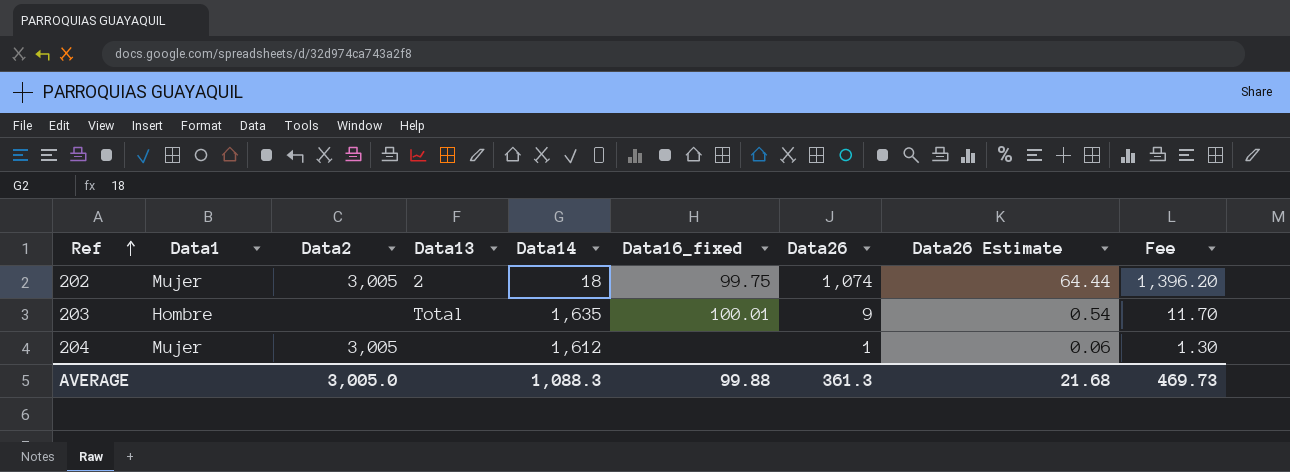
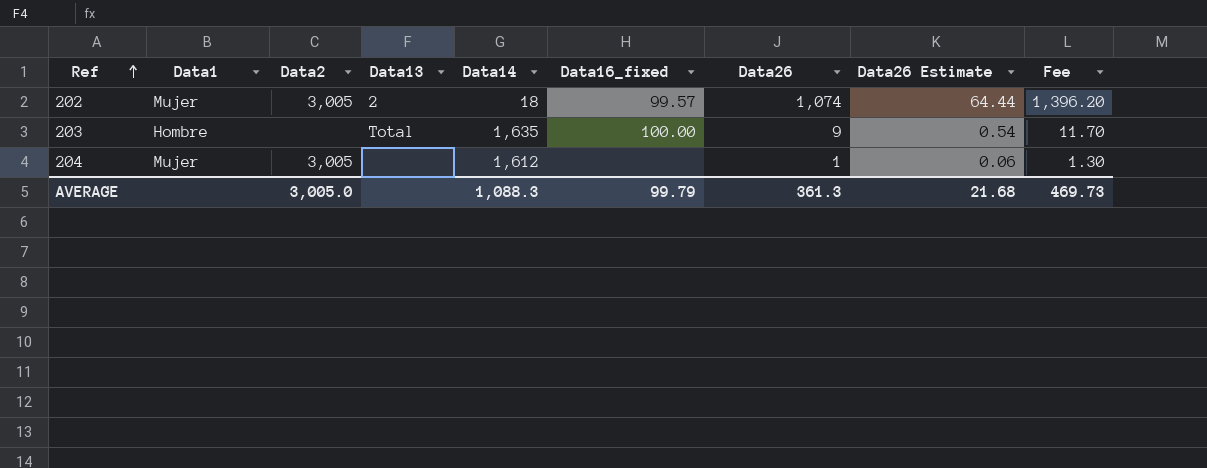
202 | Data16_fixed: 99.75 -> 99.57
203 | Data16_fixed: 100.01 -> 100.00
AVERAGE | Data16_fixed: 99.88 -> 99.79

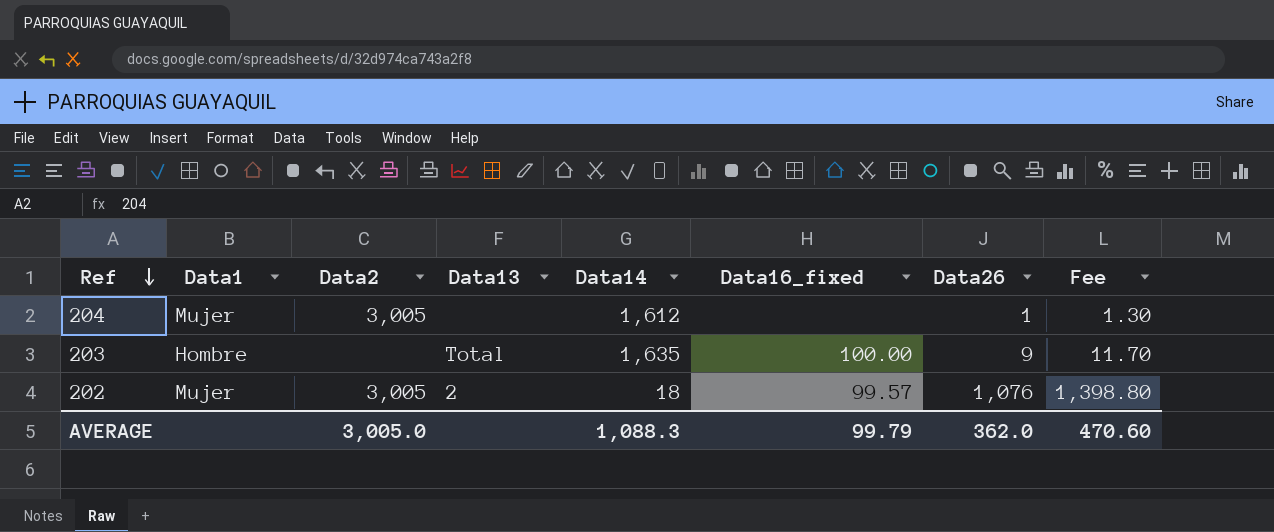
row order: Ref ascending -> Ref descending
column Data26 Estimate | formula: [Data26] * 0.06 -> none
202 | Data26: 1,074 -> 1,076
202 | Fee: 1,396.20 -> 1,398.80
AVERAGE | Data26: 361.3 -> 362.0
AVERAGE | Fee: 469.73 -> 470.60

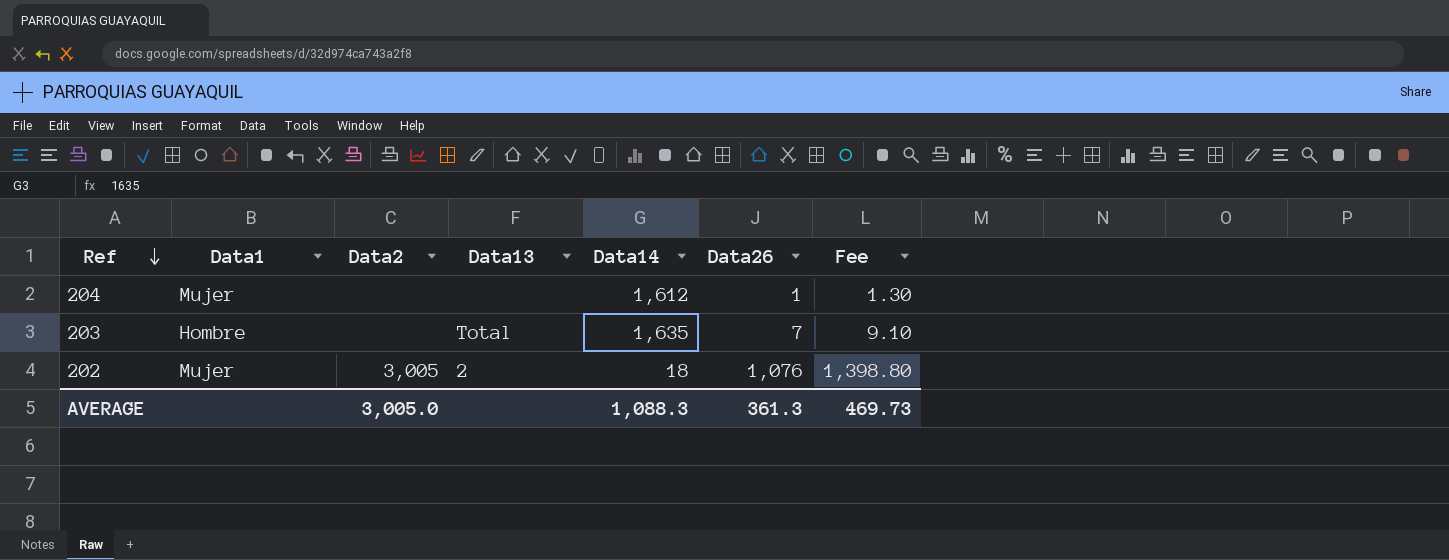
column Data16_fixed | position: 6 -> none
204 | Data2: 3,005 -> none
203 | Data26: 9 -> 7
203 | Fee: 11.70 -> 9.10
AVERAGE | Data26: 362.0 -> 361.3
AVERAGE | Fee: 470.60 -> 469.73

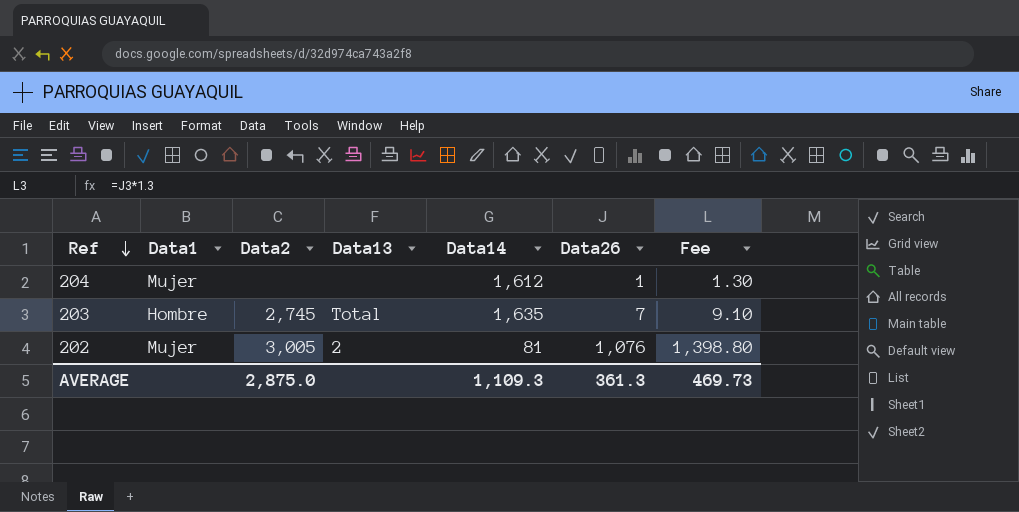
203 | Data2: none -> 2,745
202 | Data14: 18 -> 81
AVERAGE | Data2: 3,005.0 -> 2,875.0
AVERAGE | Data14: 1,088.3 -> 1,109.3

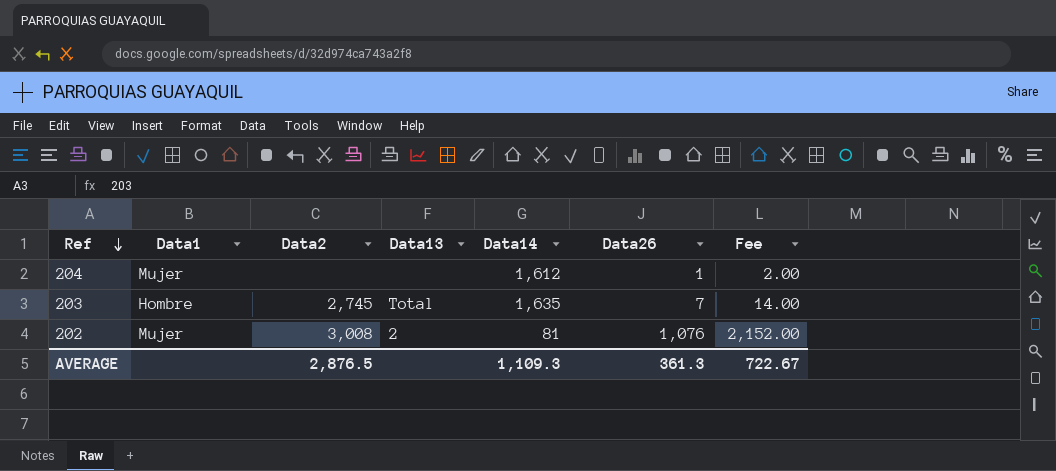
column Fee | formula: [Data26] * 1.3 -> [Data26] * 2
202 | Data2: 3,005 -> 3,008
AVERAGE | Data2: 2,875.0 -> 2,876.5
AVERAGE | Fee: 469.73 -> 722.67

